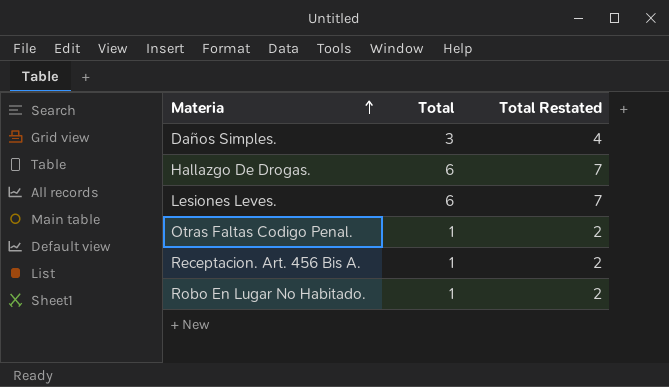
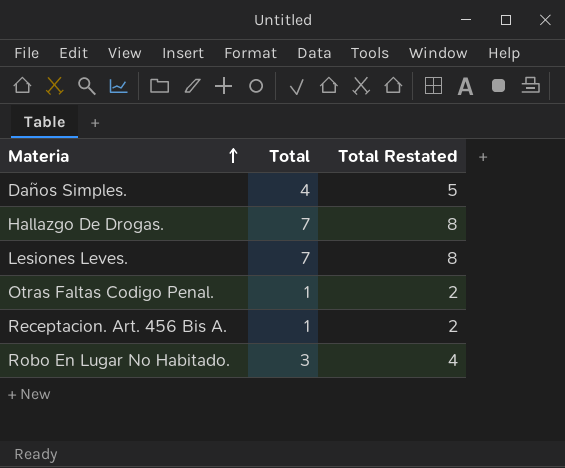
Daños Simples. | Total: 3 -> 4
Daños Simples. | Total Restated: 4 -> 5
Hallazgo De Drogas. | Total: 6 -> 7
Hallazgo De Drogas. | Total Restated: 7 -> 8
Lesiones Leves. | Total: 6 -> 7
Lesiones Leves. | Total Restated: 7 -> 8
Robo En Lugar No Habitado. | Total: 1 -> 3
Robo En Lugar No Habitado. | Total Restated: 2 -> 4

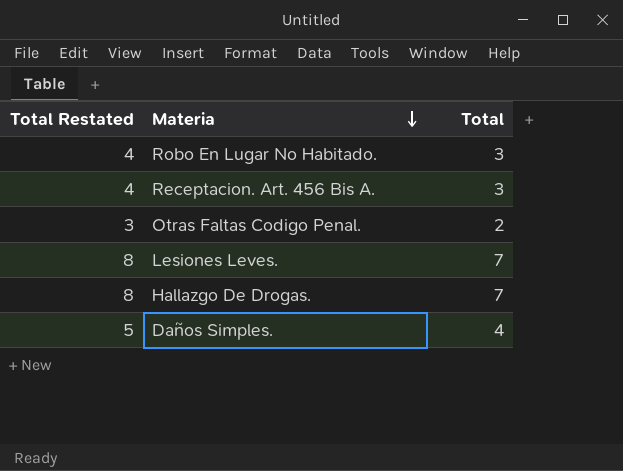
row order: Materia ascending -> Materia descending
column Total Restated | position: 3 -> 1
Receptacion. Art. 456 Bis A. | Total Restated: 2 -> 4
Receptacion. Art. 456 Bis A. | Total: 1 -> 3
Otras Faltas Codigo Penal. | Total Restated: 2 -> 3
Otras Faltas Codigo Penal. | Total: 1 -> 2

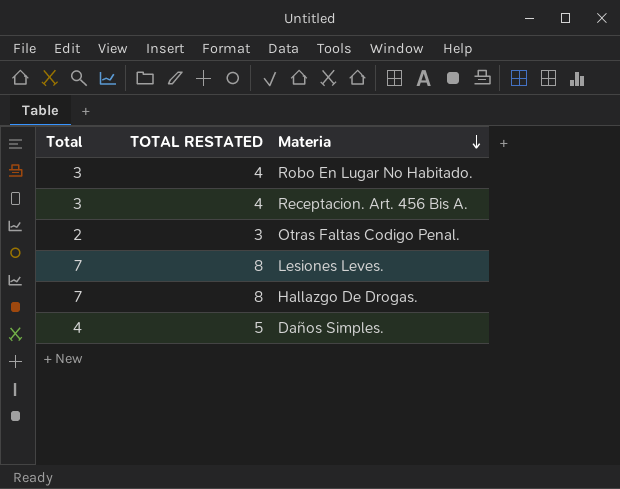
column Total | position: 3 -> 1
column name: Total Restated -> TOTAL RESTATED

